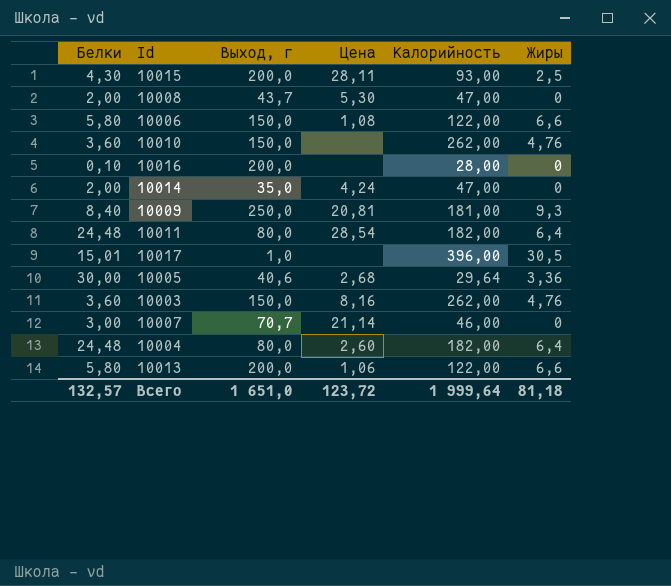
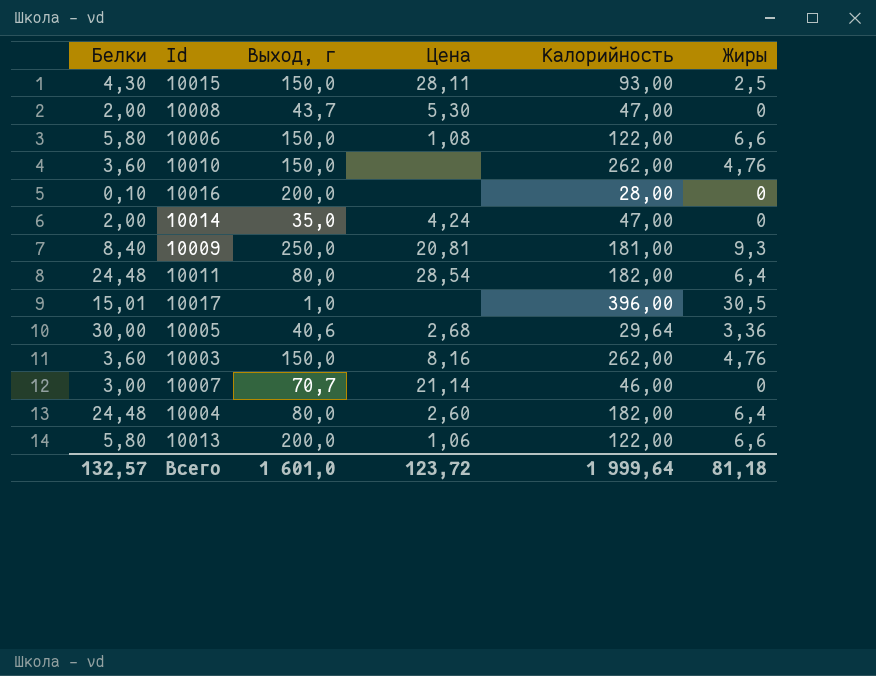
10015 | Выход, г: 200,0 -> 150,0
Всего | Выход, г: 1 651,0 -> 1 601,0

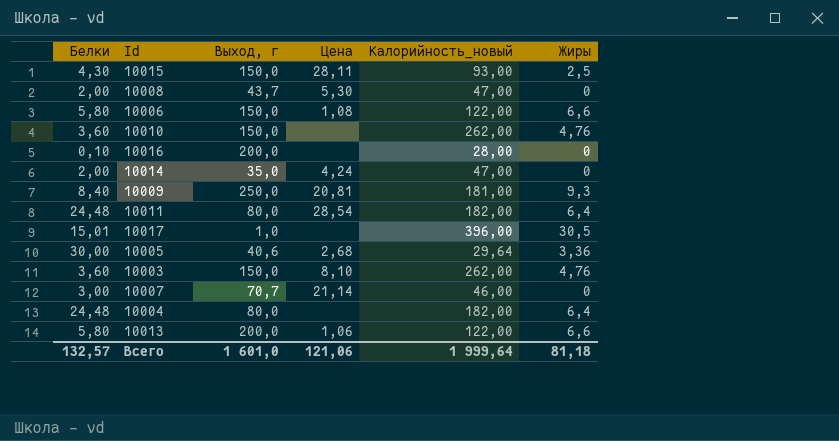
column name: Калорийность -> Калорийность_новый
10003 | Цена: 8,16 -> 8,10
10004 | Цена: 2,60 -> none
Всего | Цена: 123,72 -> 121,06

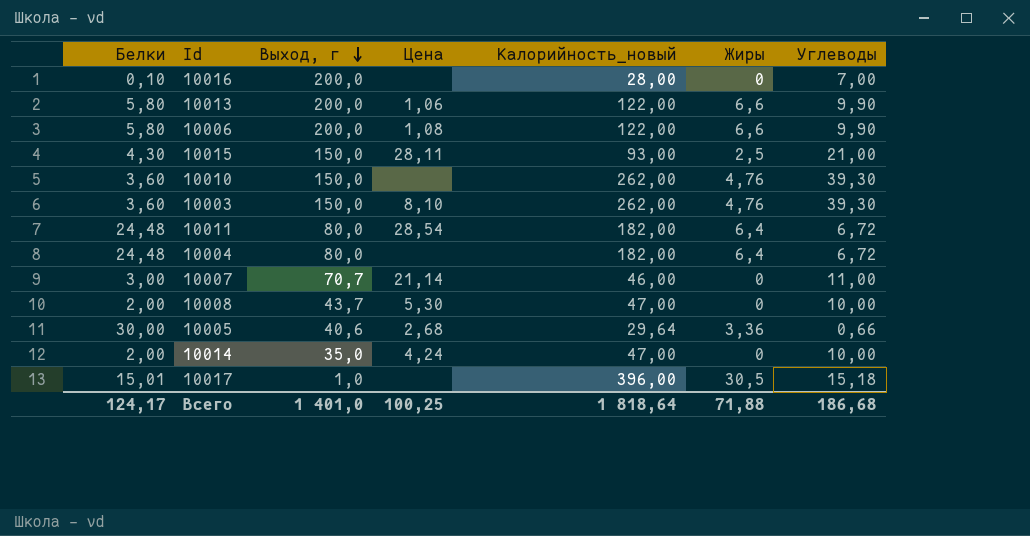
row order: none -> Выход, г descending
column Углеводы | position: none -> 7
row 10009: 8,40 | 250,0 | 20,81 | 181,00 | 9,3 -> none
10006 | Выход, г: 150,0 -> 200,0
Всего | Белки: 132,57 -> 124,17
Всего | Выход, г: 1 601,0 -> 1 401,0
Всего | Цена: 121,06 -> 100,25
Всего | Калорийность_новый: 1 999,64 -> 1 818,64
Всего | Жиры: 81,18 -> 71,88

